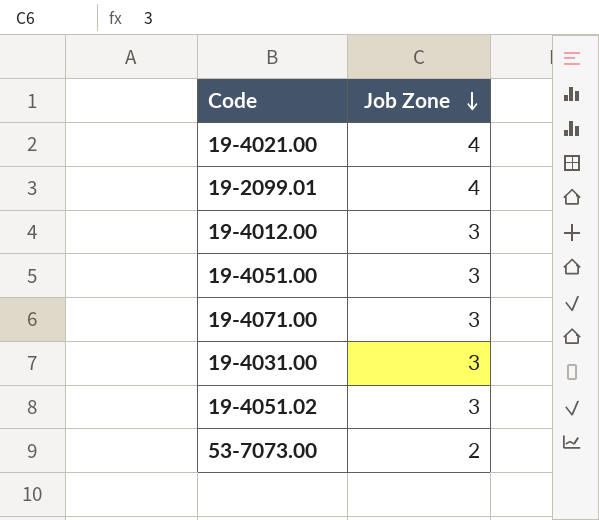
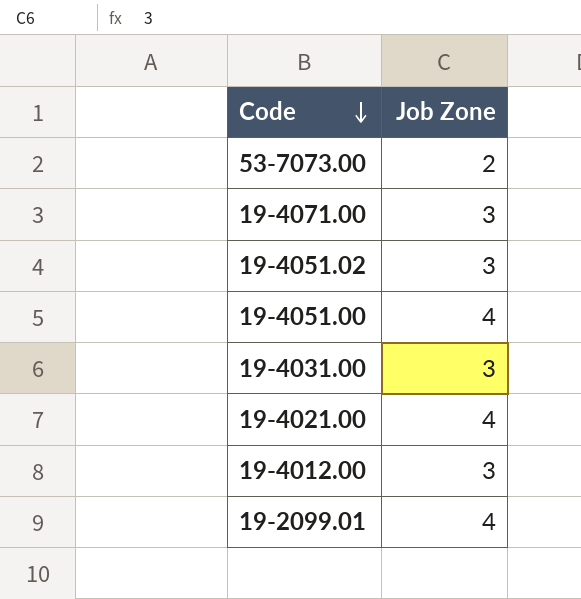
row order: Job Zone descending -> Code descending
19-4051.00 | Job Zone: 3 -> 4

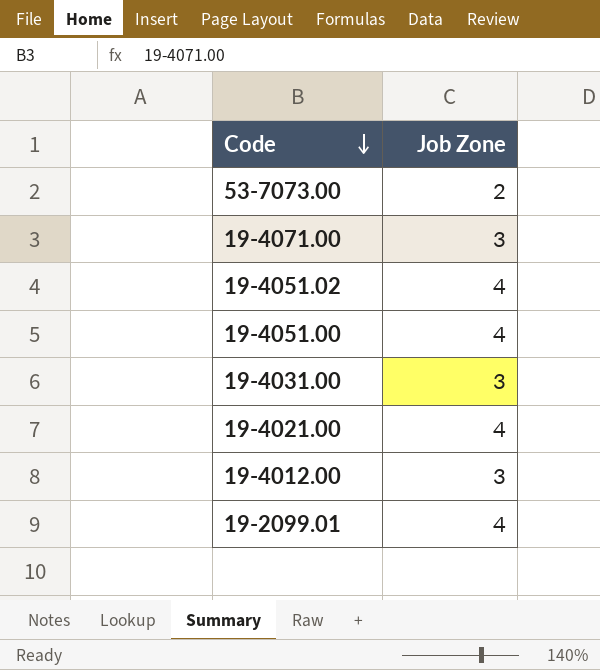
19-4051.02 | Job Zone: 3 -> 4

